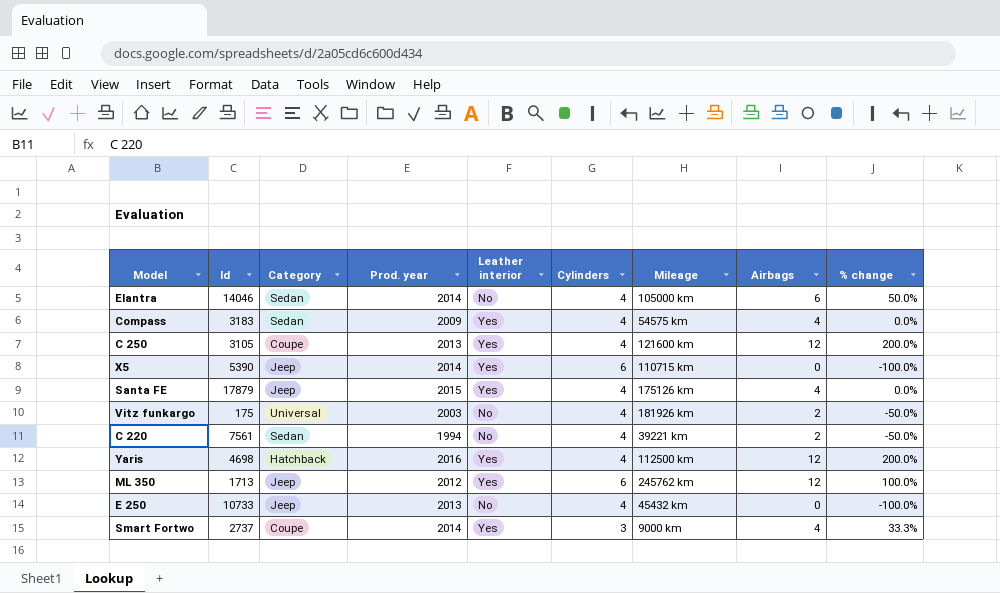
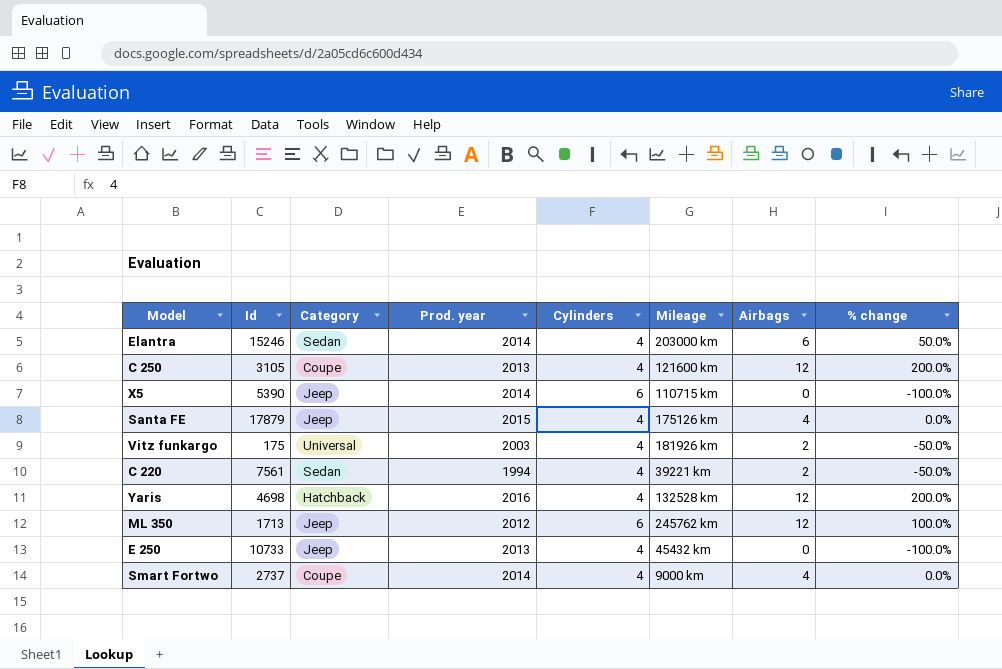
column Leather interior | position: 5 -> none
row Compass: 3183 | Sedan | 2009 | Yes | 4 | 54575 km | 4 | 0.0% -> none
Elantra | Id: 14046 -> 15246
Elantra | Mileage: 105000 km -> 203000 km
Yaris | Mileage: 112500 km -> 132528 km
Smart Fortwo | Cylinders: 3 -> 4
Smart Fortwo | % change: 33.3% -> 0.0%

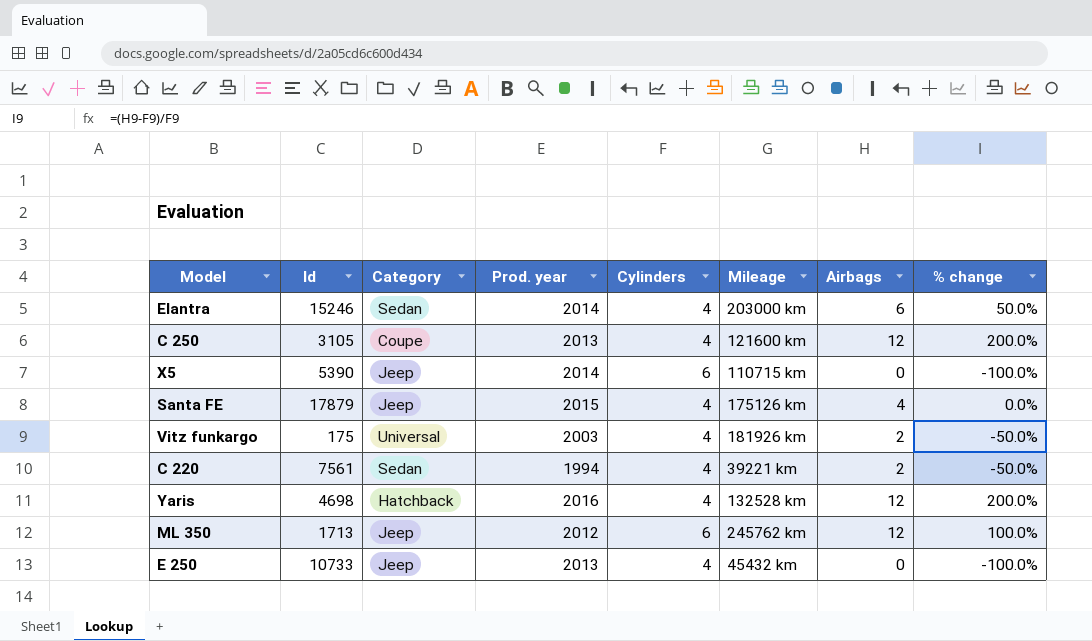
row Smart Fortwo: 2737 | Coupe | 2014 | 4 | 9000 km | 4 | 0.0% -> none

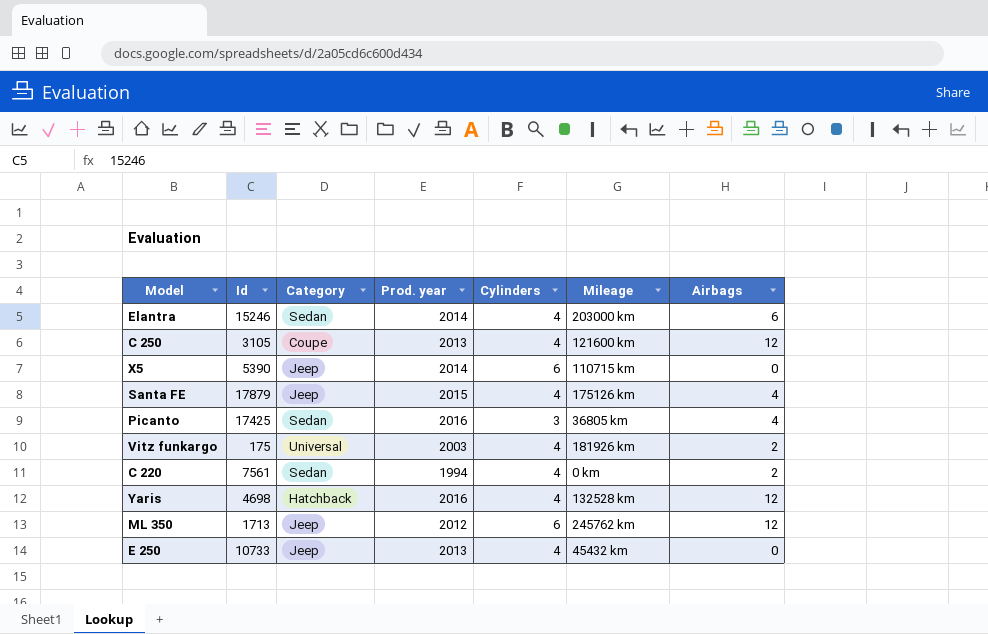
column % change | formula: ([Airbags] - [Cylinders]) / [Cylinders] -> none
row Picanto: none -> 17425 | Sedan | 2016 | 3 | 36805 km | 4
C 220 | Mileage: 39221 km -> 0 km

